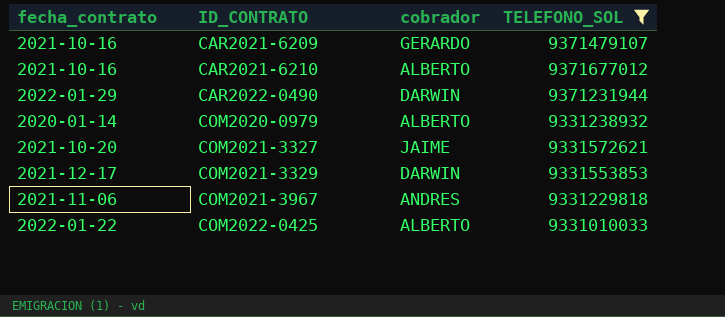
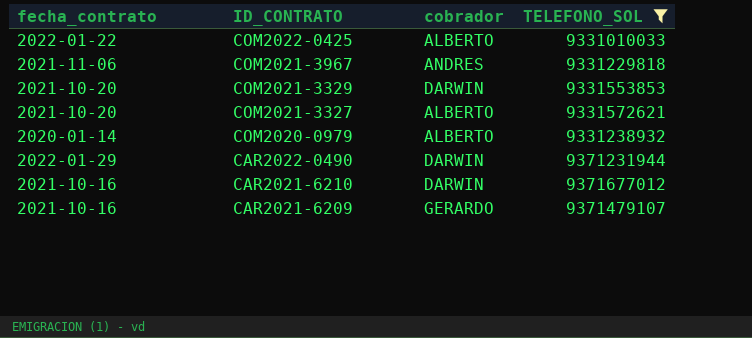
row order: ID_CONTRATO ascending -> ID_CONTRATO descending
COM2021-3329 | fecha_contrato: 2021-12-17 -> 2021-10-20
COM2021-3327 | cobrador: JAIME -> ALBERTO
CAR2021-6210 | cobrador: ALBERTO -> DARWIN

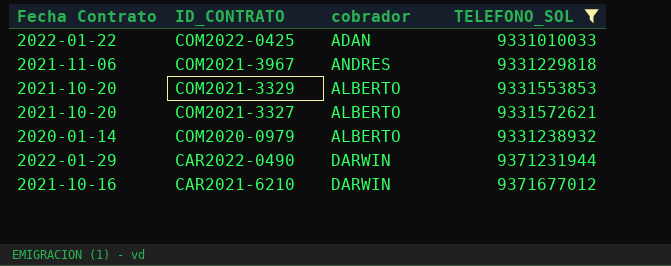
column name: fecha_contrato -> Fecha Contrato
row CAR2021-6209: 2021-10-16 | GERARDO | 9371479107 -> none
COM2022-0425 | cobrador: ALBERTO -> ADAN
COM2021-3329 | cobrador: DARWIN -> ALBERTO

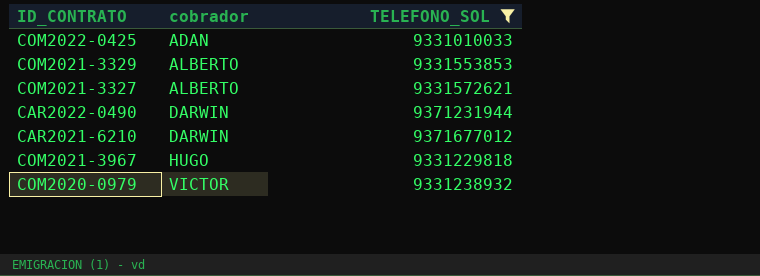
row order: ID_CONTRATO descending -> cobrador ascending
column Fecha Contrato | position: 1 -> none
COM2021-3967 | cobrador: ANDRES -> HUGO
COM2020-0979 | cobrador: ALBERTO -> VICTOR

